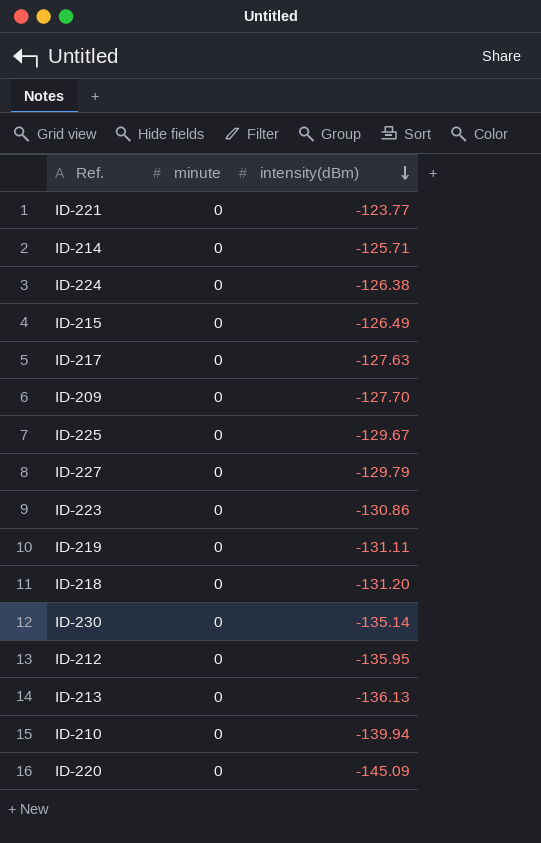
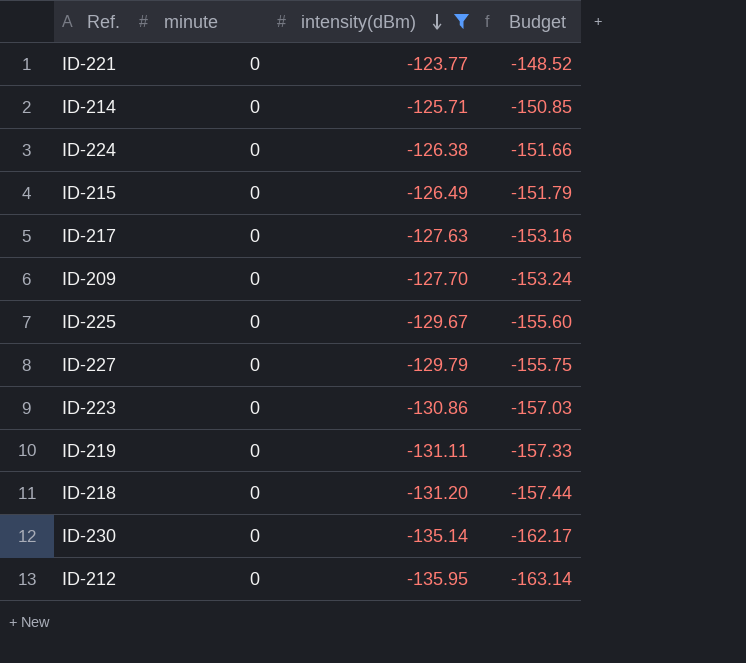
filter: none -> intensity(dBm) >= -135.95
column Budget | formula: none -> [intensity(dBm)] * 1.2

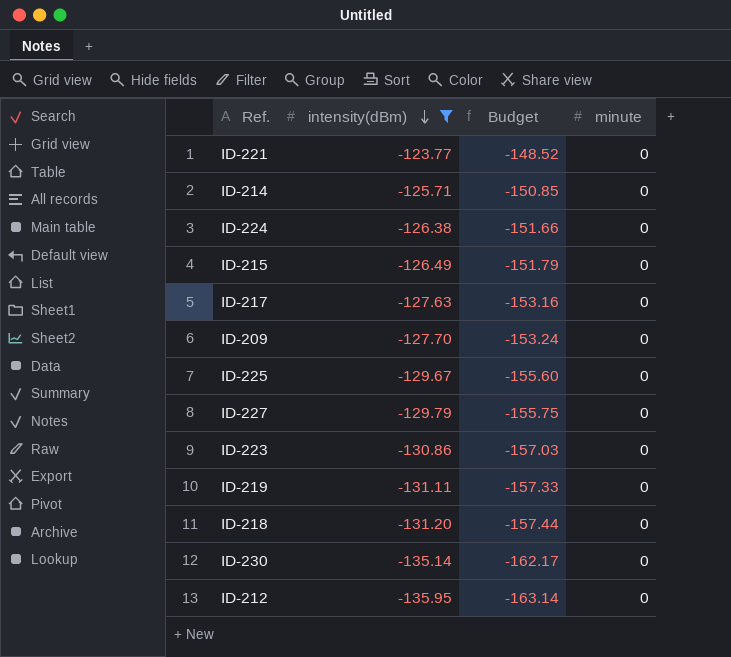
column minute | position: 2 -> 4

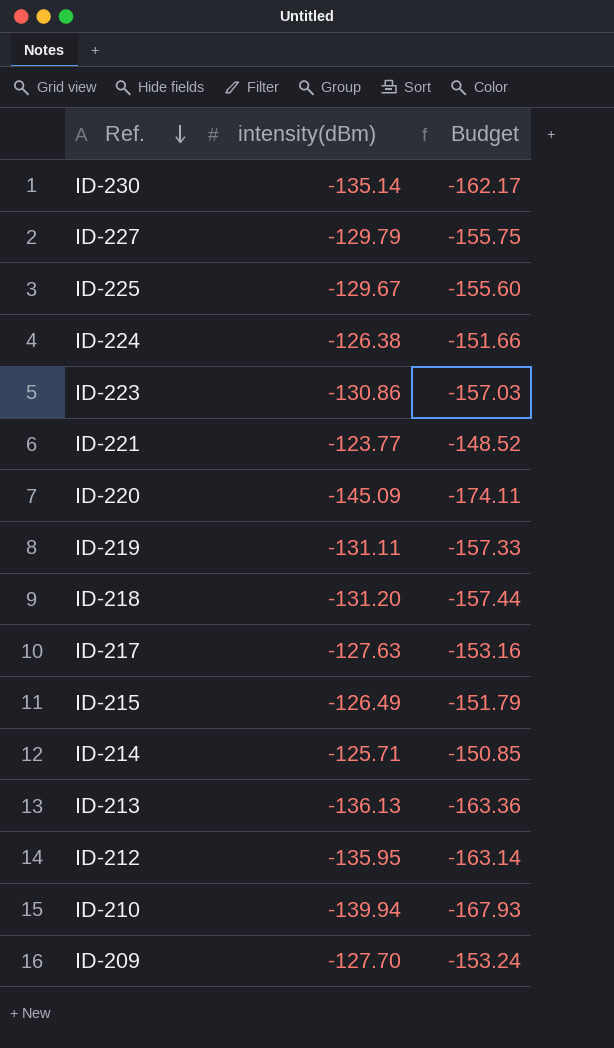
filter: intensity(dBm) >= -135.95 -> none
row order: intensity(dBm) descending -> Ref. descending
column minute | position: 4 -> none

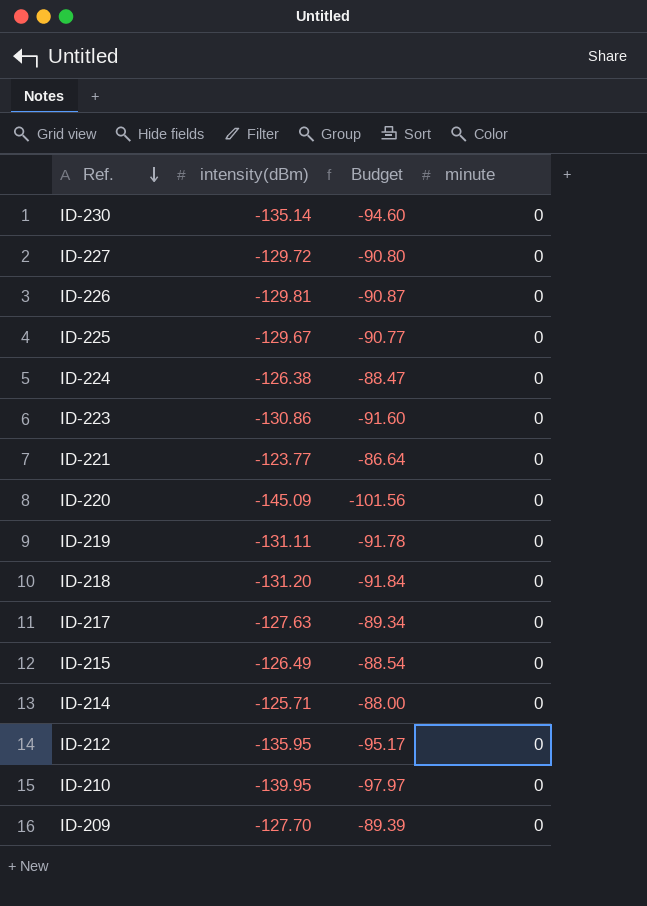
column Budget | formula: [intensity(dBm)] * 1.2 -> [intensity(dBm)] * 0.7
column minute | position: none -> 4
row ID-213: -136.13 | -163.36 -> none
ID-227 | intensity(dBm): -129.79 -> -129.72
row ID-226: none -> -129.81 | -90.87 | 0
ID-210 | intensity(dBm): -139.94 -> -139.95

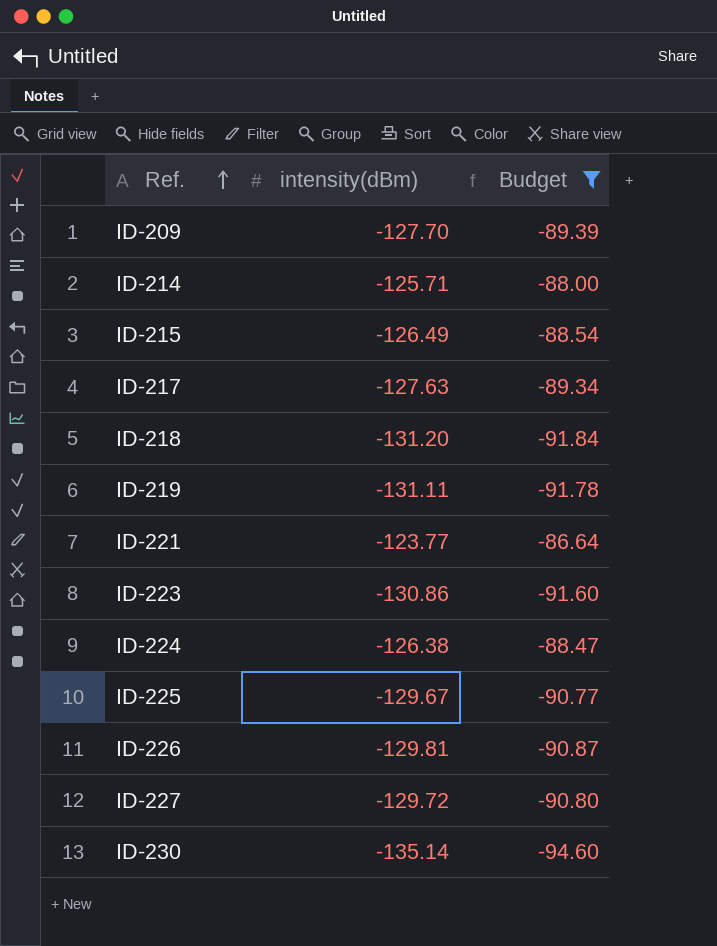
filter: none -> Budget >= -94.60
row order: Ref. descending -> Ref. ascending
column minute | position: 4 -> none

